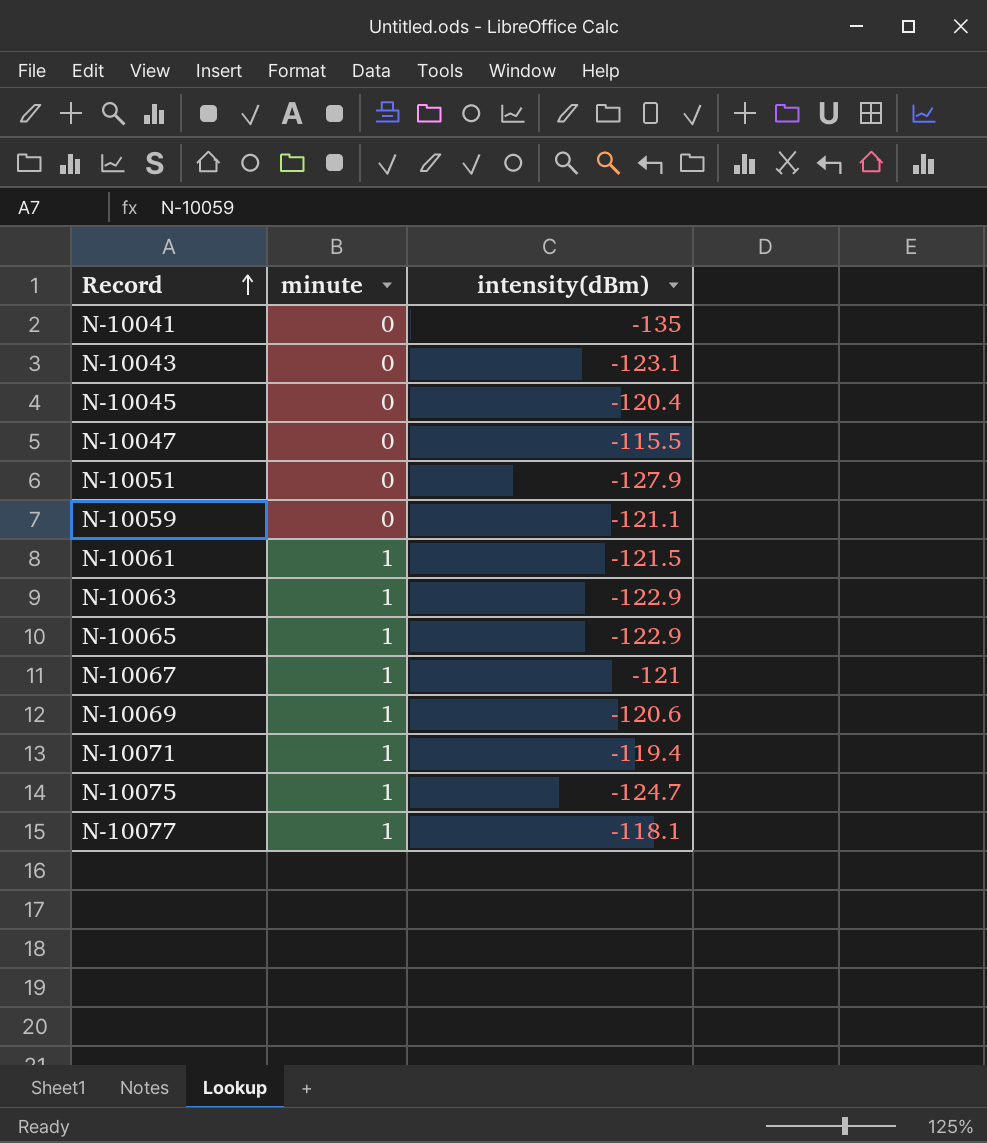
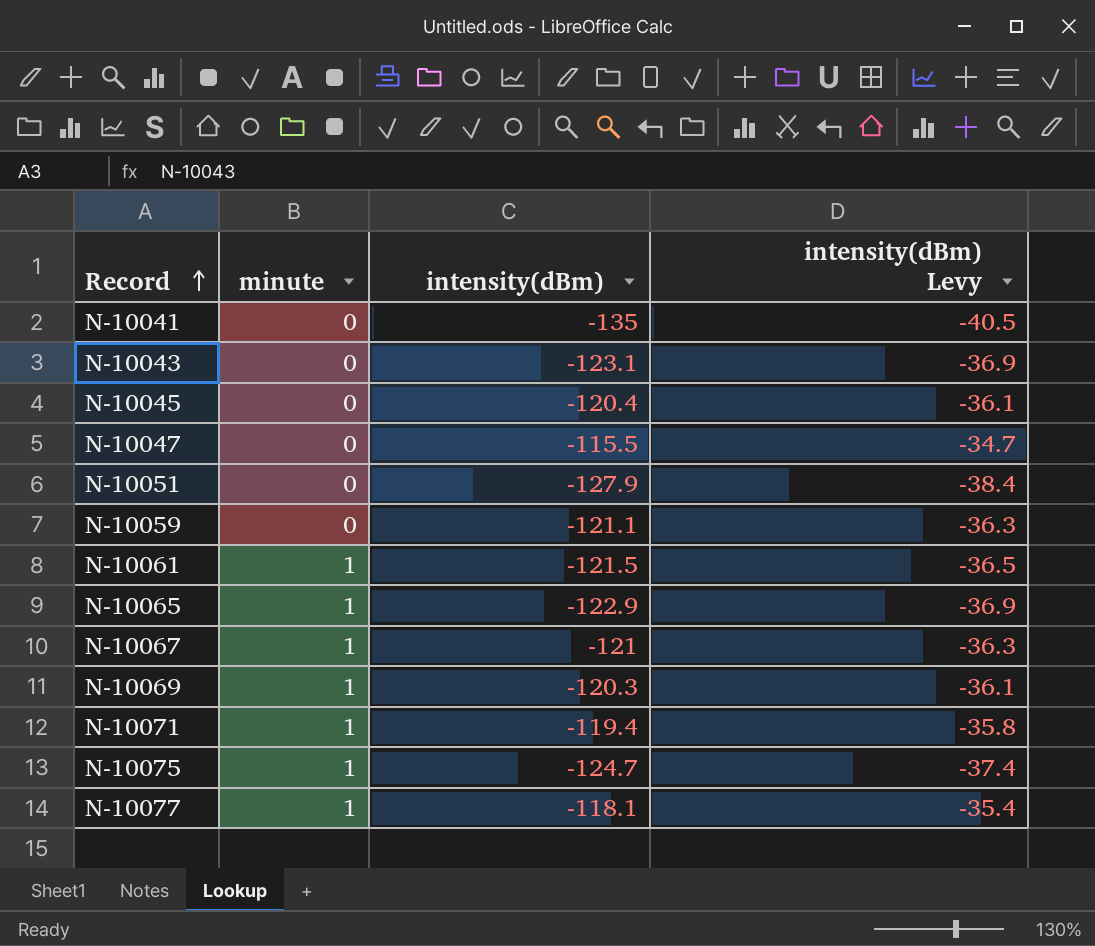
column intensity(dBm) Levy | formula: none -> [intensity(dBm)] * 0.3
row N-10063: 1 | -122.9 -> none
N-10069 | intensity(dBm): -120.6 -> -120.3

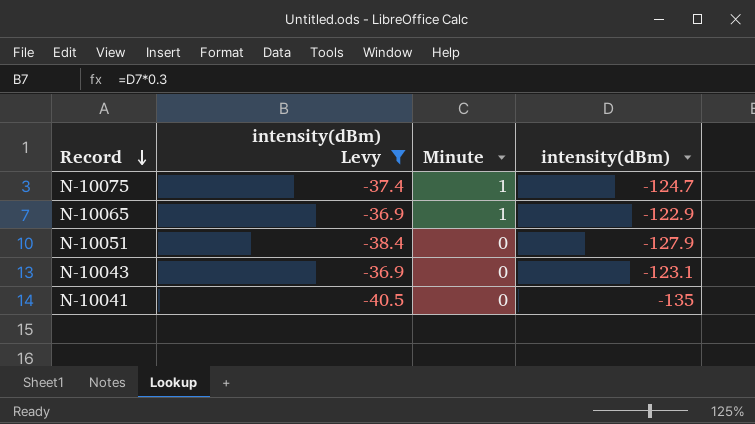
filter: none -> intensity(dBm) Levy <= -36.9
row order: Record ascending -> Record descending
column intensity(dBm) Levy | position: 4 -> 2
column name: minute -> Minute

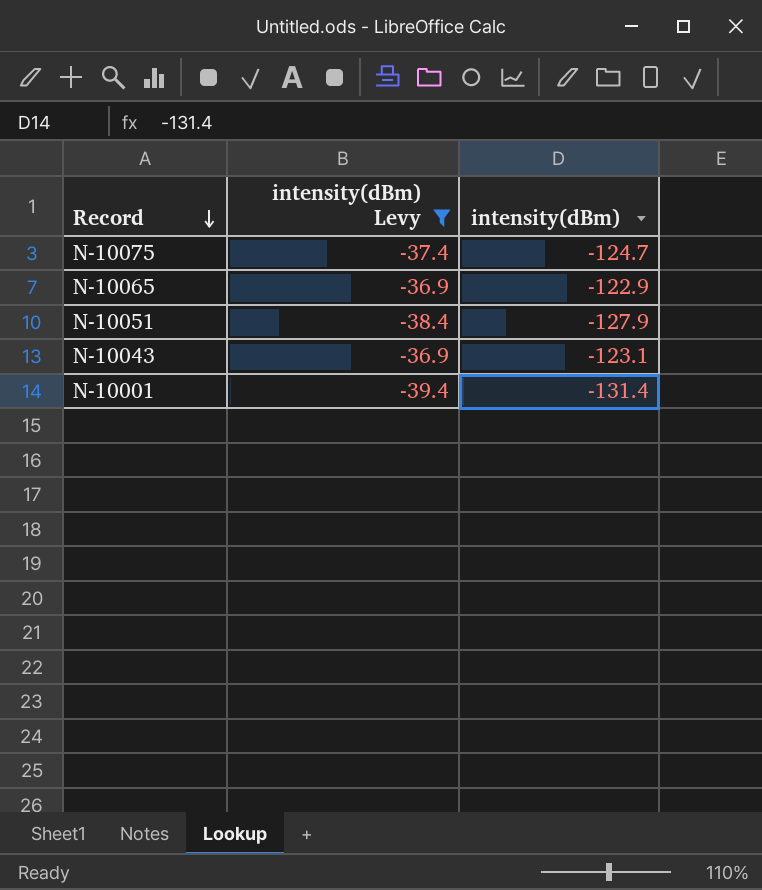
column Minute | position: 3 -> none
row N-10041: -40.5 | 0 | -135 -> none
row N-10001: none -> -39.4 | -131.4

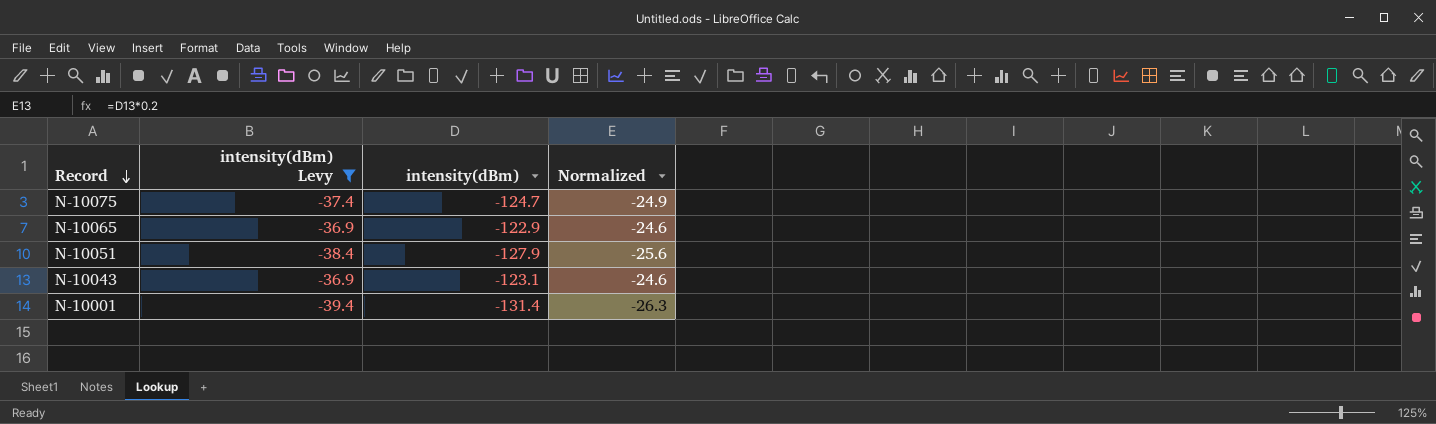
column Normalized | formula: none -> [intensity(dBm)] * 0.2

